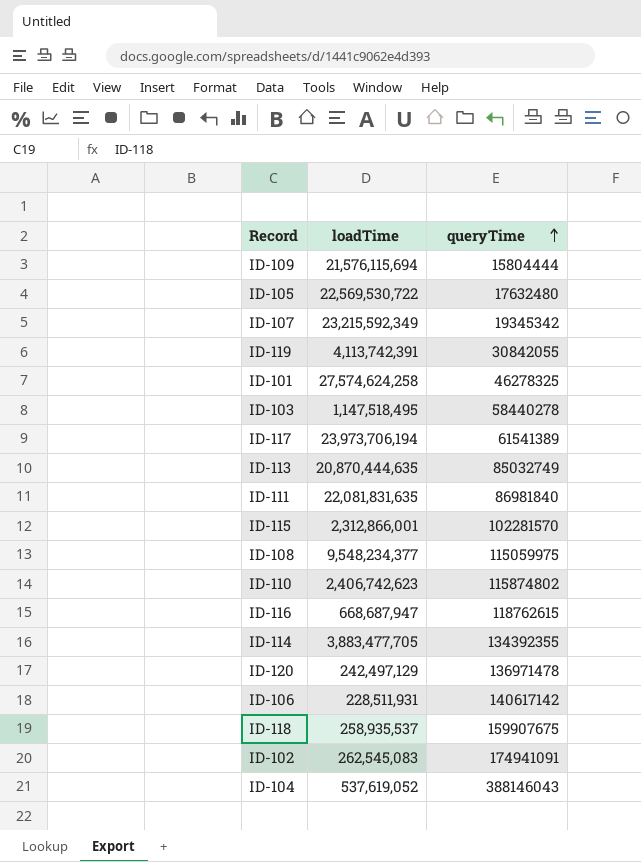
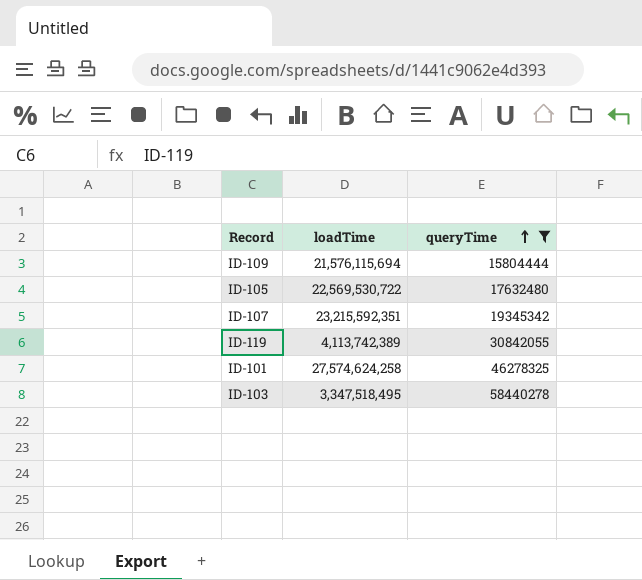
filter: none -> queryTime <= 58440278
ID-107 | loadTime: 23,215,592,349 -> 23,215,592,351
ID-119 | loadTime: 4,113,742,391 -> 4,113,742,389
ID-103 | loadTime: 1,147,518,495 -> 3,347,518,495

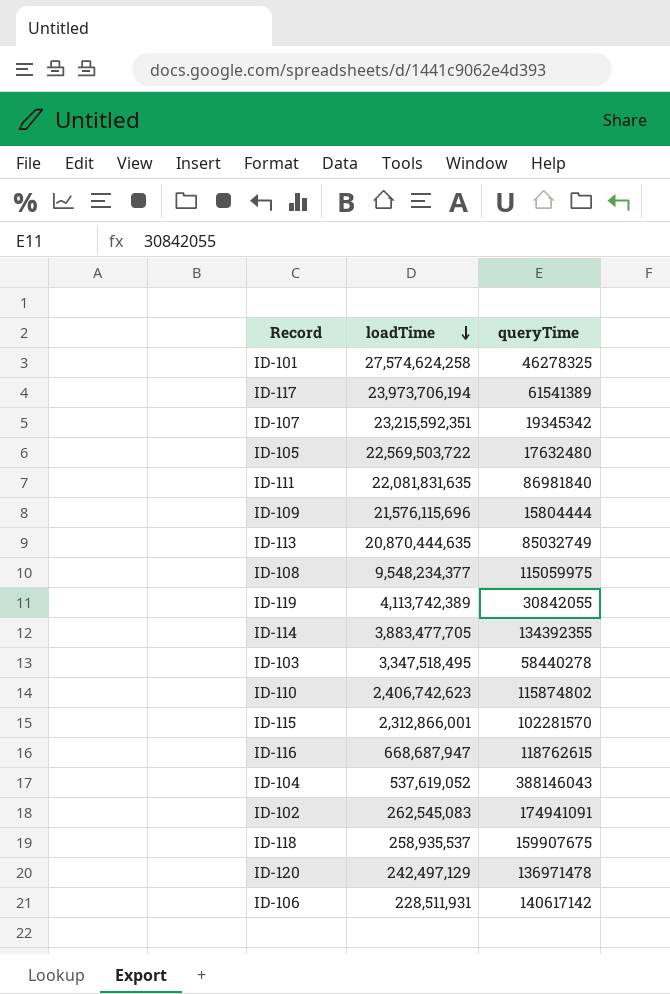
filter: queryTime <= 58440278 -> none
row order: queryTime ascending -> loadTime descending
ID-105 | loadTime: 22,569,530,722 -> 22,569,503,722
ID-109 | loadTime: 21,576,115,694 -> 21,576,115,696

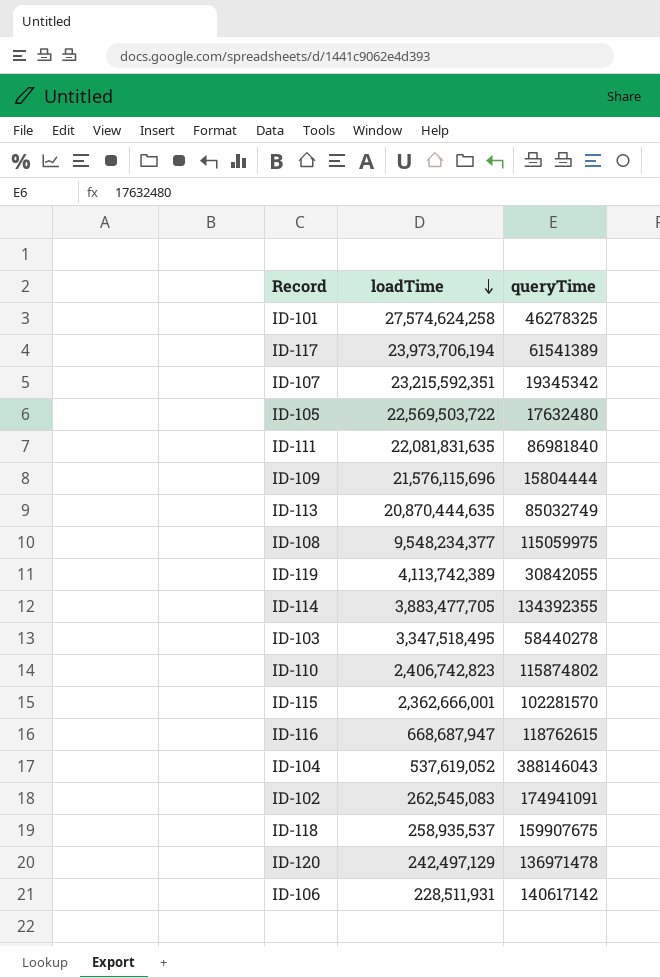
ID-110 | loadTime: 2,406,742,623 -> 2,406,742,823
ID-115 | loadTime: 2,312,866,001 -> 2,362,666,001

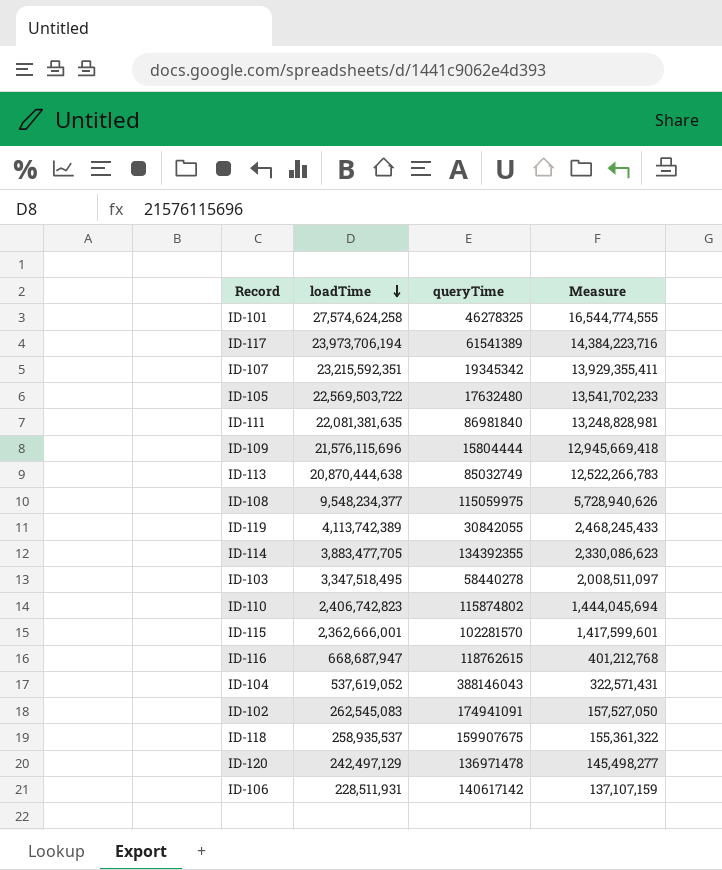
column Measure | formula: none -> [loadTime] * 0.6
ID-111 | loadTime: 22,081,831,635 -> 22,081,381,635
ID-113 | loadTime: 20,870,444,635 -> 20,870,444,638

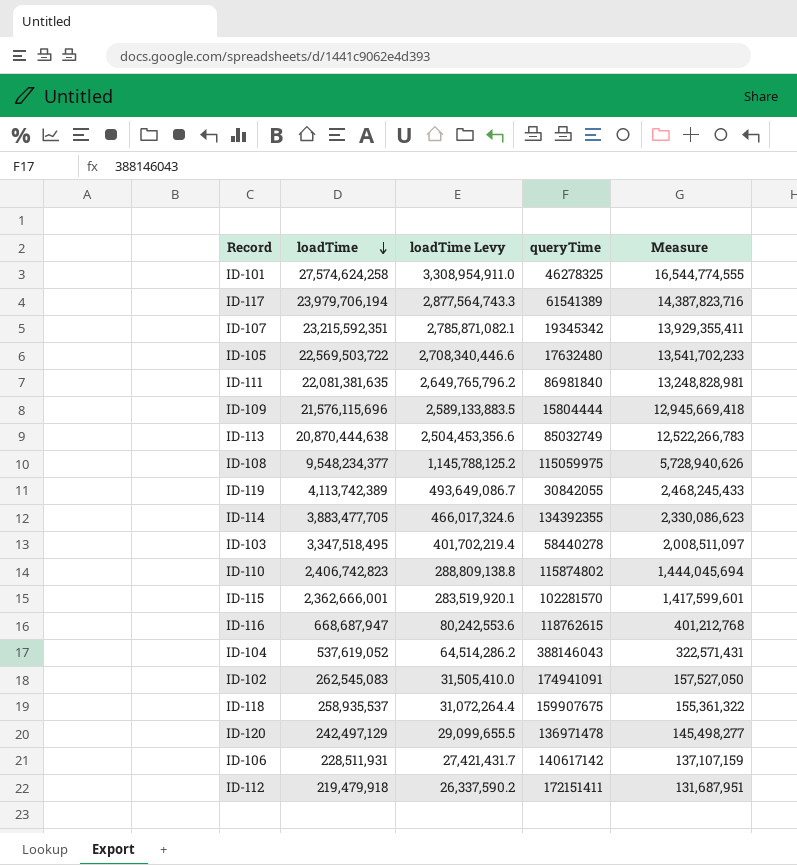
column loadTime Levy | formula: none -> [loadTime] * 0.12
ID-117 | loadTime: 23,973,706,194 -> 23,979,706,194
ID-117 | Measure: 14,384,223,716 -> 14,387,823,716
row ID-112: none -> 219,479,918 | 26,337,590.2 | 172151411 | 131,687,951

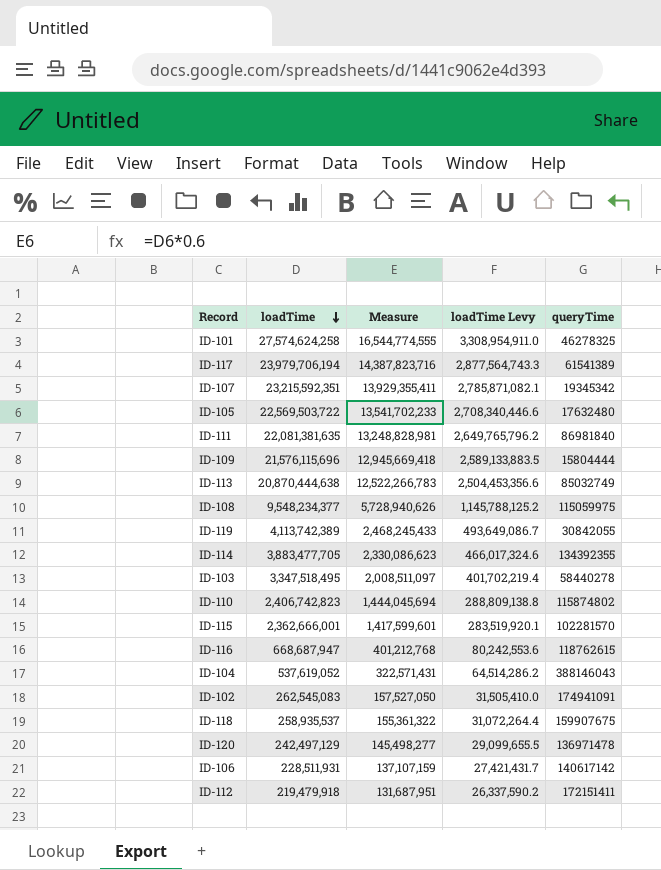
column Measure | position: 5 -> 3

